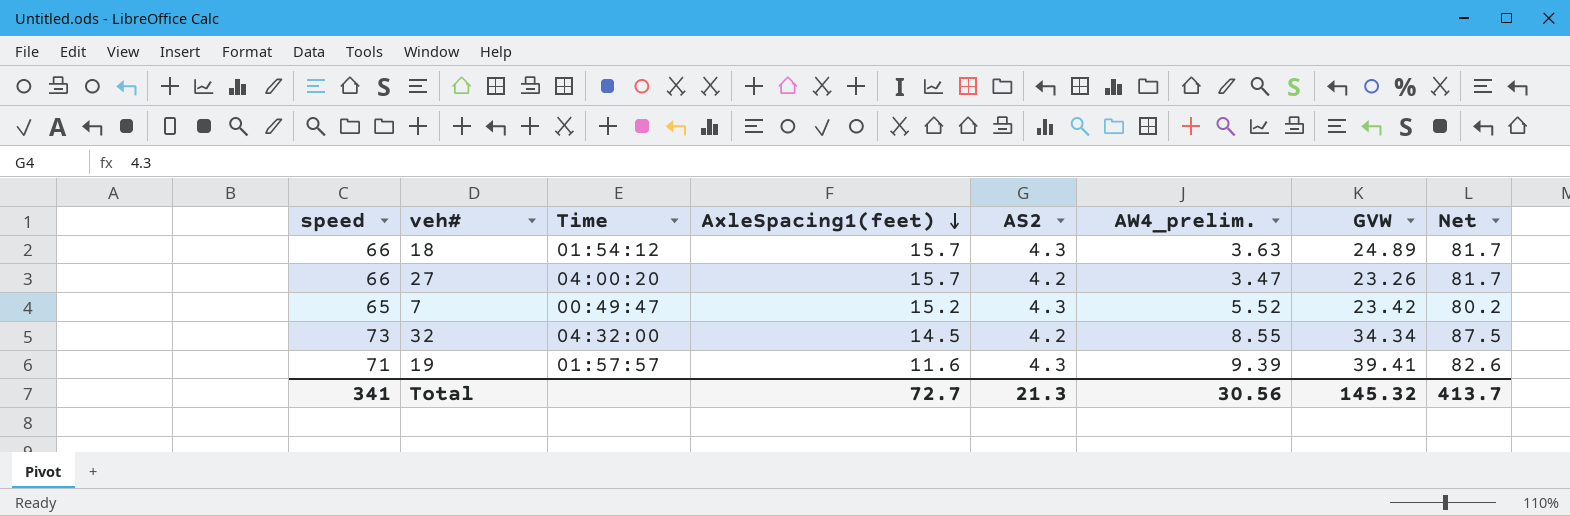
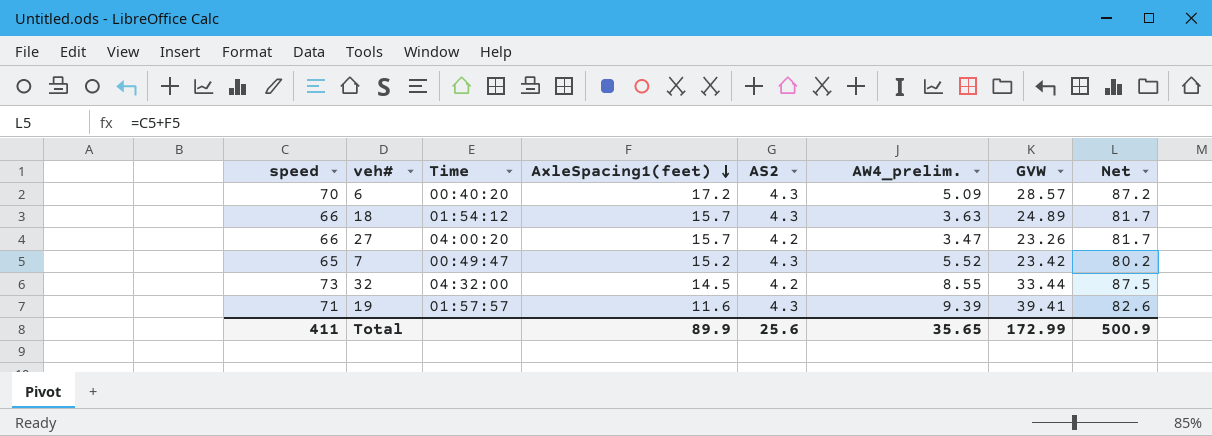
row 6: none -> 70 | 00:40:20 | 17.2 | 4.3 | 5.09 | 28.57 | 87.2
32 | GVW: 34.34 -> 33.44
Total | speed: 341 -> 411
Total | AxleSpacing1(feet): 72.7 -> 89.9
Total | AS2: 21.3 -> 25.6
Total | AW4_prelim.: 30.56 -> 35.65
Total | GVW: 145.32 -> 172.99
Total | Net: 413.7 -> 500.9

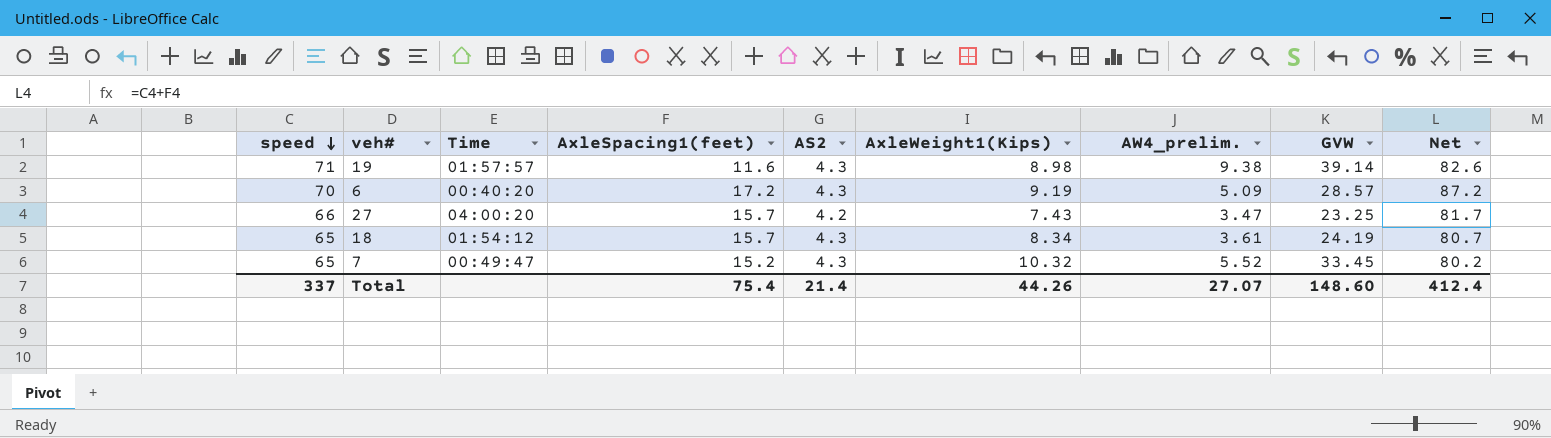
row order: AxleSpacing1(feet) descending -> speed descending
column AxleWeight1(Kips) | position: none -> 6
row 32: 73 | 04:32:00 | 14.5 | 4.2 | 8.55 | 33.44 | 87.5 -> none
19 | AW4_prelim.: 9.39 -> 9.38
19 | GVW: 39.41 -> 39.14
27 | GVW: 23.26 -> 23.25
18 | speed: 66 -> 65
18 | AW4_prelim.: 3.63 -> 3.61
18 | GVW: 24.89 -> 24.19
18 | Net: 81.7 -> 80.7
7 | GVW: 23.42 -> 33.45
Total | speed: 411 -> 337
Total | AxleSpacing1(feet): 89.9 -> 75.4
Total | AS2: 25.6 -> 21.4
Total | AW4_prelim.: 35.65 -> 27.07
Total | GVW: 172.99 -> 148.60
Total | Net: 500.9 -> 412.4

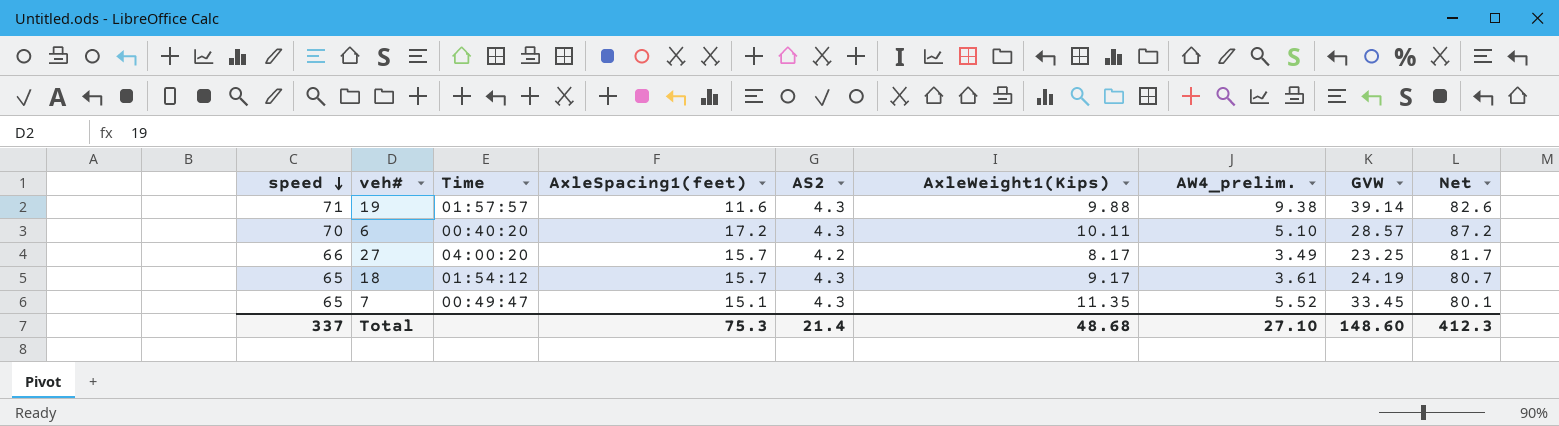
19 | AxleWeight1(Kips): 8.98 -> 9.88
6 | AxleWeight1(Kips): 9.19 -> 10.11
6 | AW4_prelim.: 5.09 -> 5.10
27 | AxleWeight1(Kips): 7.43 -> 8.17
27 | AW4_prelim.: 3.47 -> 3.49
18 | AxleWeight1(Kips): 8.34 -> 9.17
7 | AxleSpacing1(feet): 15.2 -> 15.1
7 | AxleWeight1(Kips): 10.32 -> 11.35
7 | Net: 80.2 -> 80.1
Total | AxleSpacing1(feet): 75.4 -> 75.3
Total | AxleWeight1(Kips): 44.26 -> 48.68
Total | AW4_prelim.: 27.07 -> 27.10
Total | Net: 412.4 -> 412.3

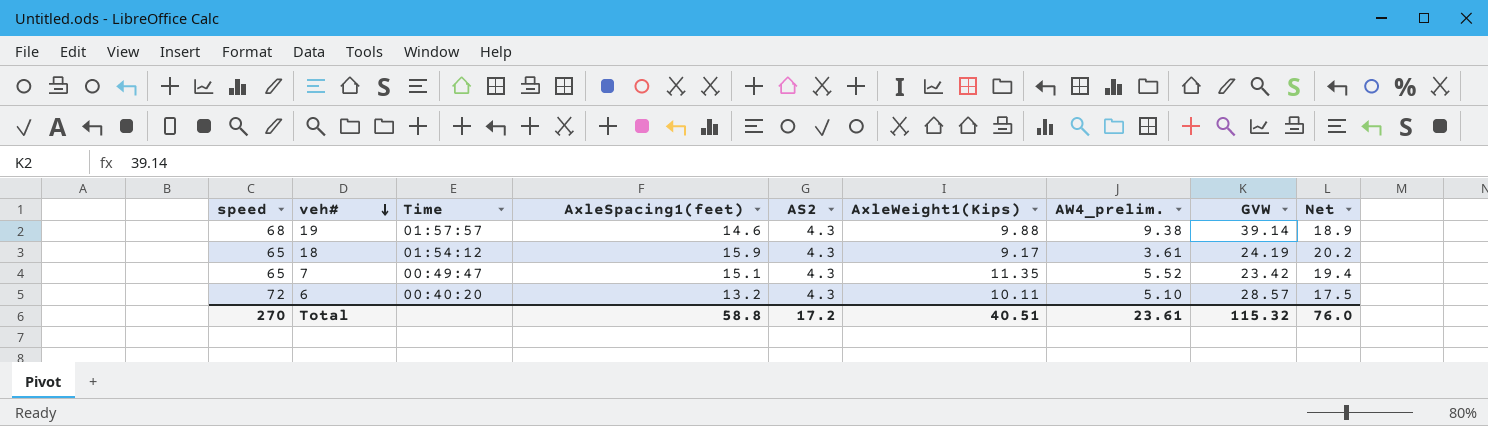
row order: speed descending -> veh# descending
column Net | formula: [speed] + [AxleSpacing1(feet)] -> [AxleSpacing1(feet)] + [AS2]
row 27: 66 | 04:00:20 | 15.7 | 4.2 | 8.17 | 3.49 | 23.25 | 81.7 -> none
19 | speed: 71 -> 68
19 | AxleSpacing1(feet): 11.6 -> 14.6
18 | AxleSpacing1(feet): 15.7 -> 15.9
7 | GVW: 33.45 -> 23.42
6 | speed: 70 -> 72
6 | AxleSpacing1(feet): 17.2 -> 13.2
Total | speed: 337 -> 270
Total | AxleSpacing1(feet): 75.3 -> 58.8
Total | AS2: 21.4 -> 17.2
Total | AxleWeight1(Kips): 48.68 -> 40.51
Total | AW4_prelim.: 27.10 -> 23.61
Total | GVW: 148.60 -> 115.32
Total | Net: 412.3 -> 76.0

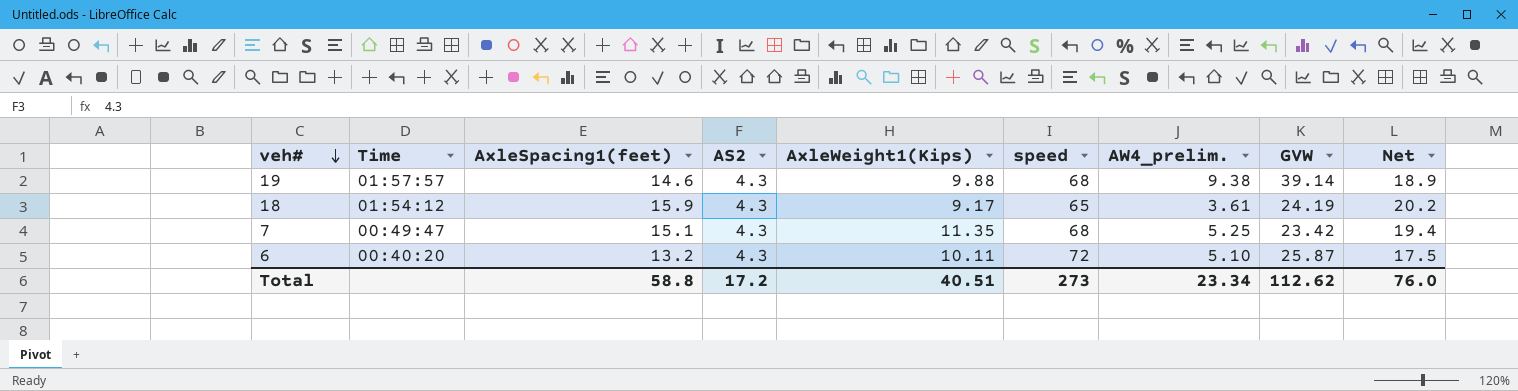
column speed | position: 1 -> 6
7 | speed: 65 -> 68
7 | AW4_prelim.: 5.52 -> 5.25
6 | GVW: 28.57 -> 25.87
Total | speed: 270 -> 273
Total | AW4_prelim.: 23.61 -> 23.34
Total | GVW: 115.32 -> 112.62

